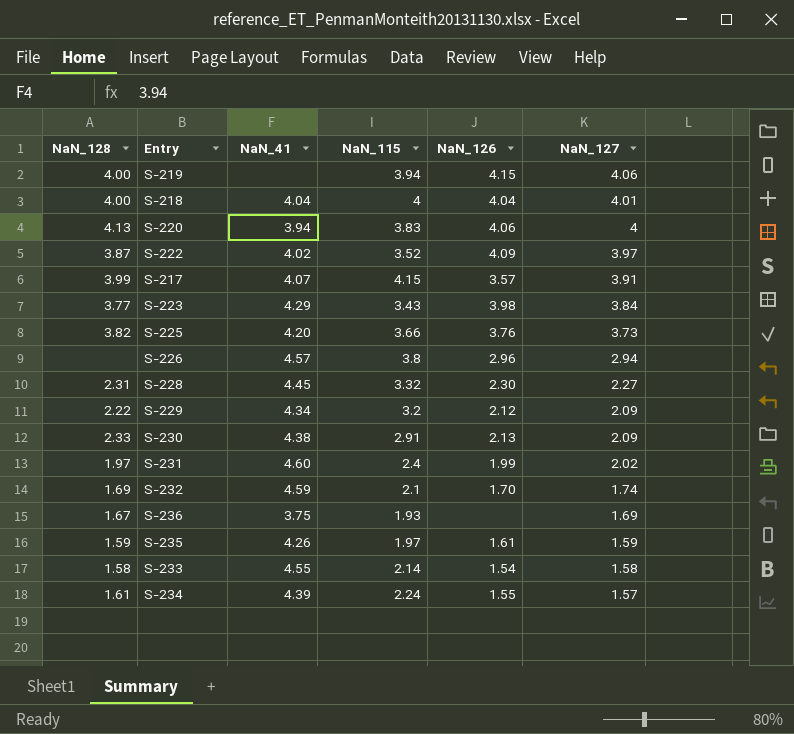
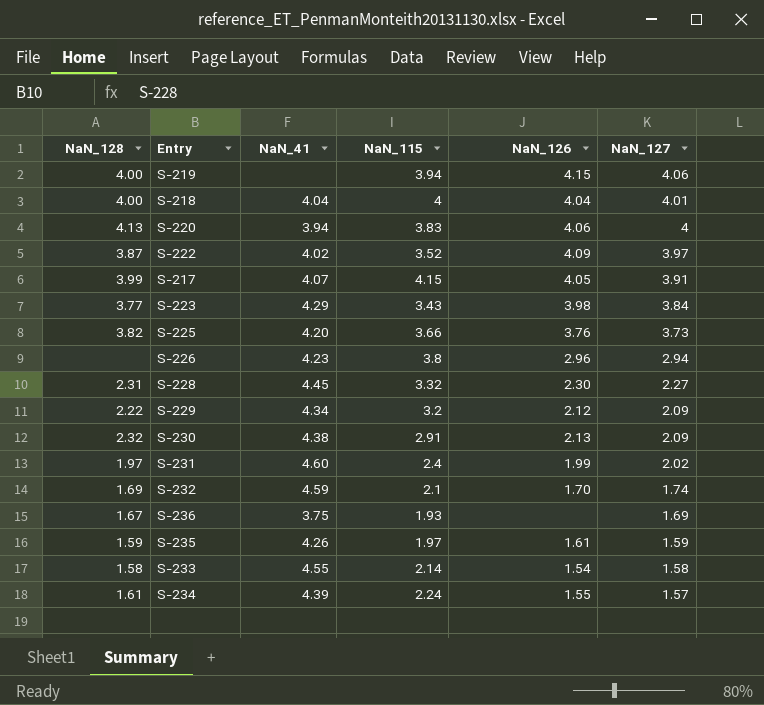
S-217 | NaN_126: 3.57 -> 4.05
S-226 | NaN_41: 4.57 -> 4.23
S-230 | NaN_128: 2.33 -> 2.32

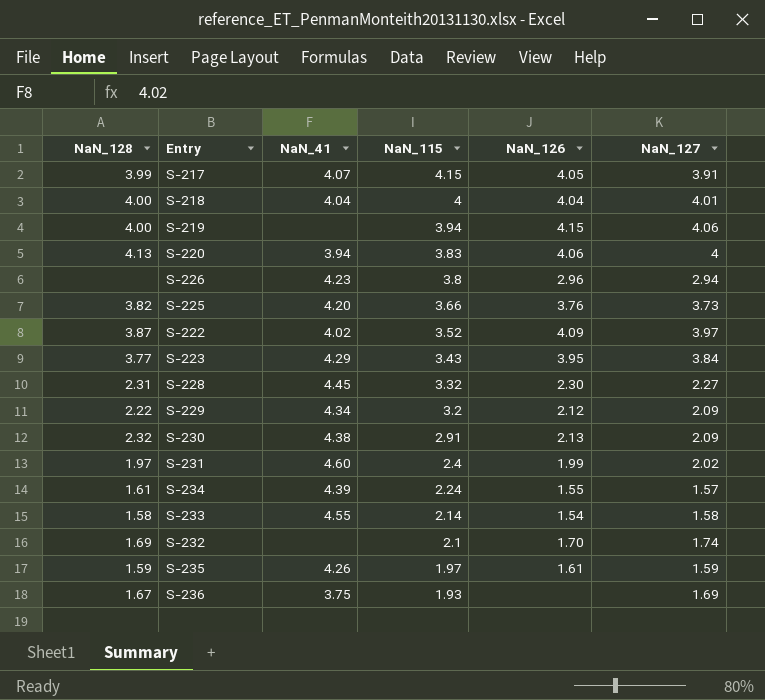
row order: NaN_127 descending -> NaN_115 descending
S-223 | NaN_126: 3.98 -> 3.95
S-232 | NaN_41: 4.59 -> none

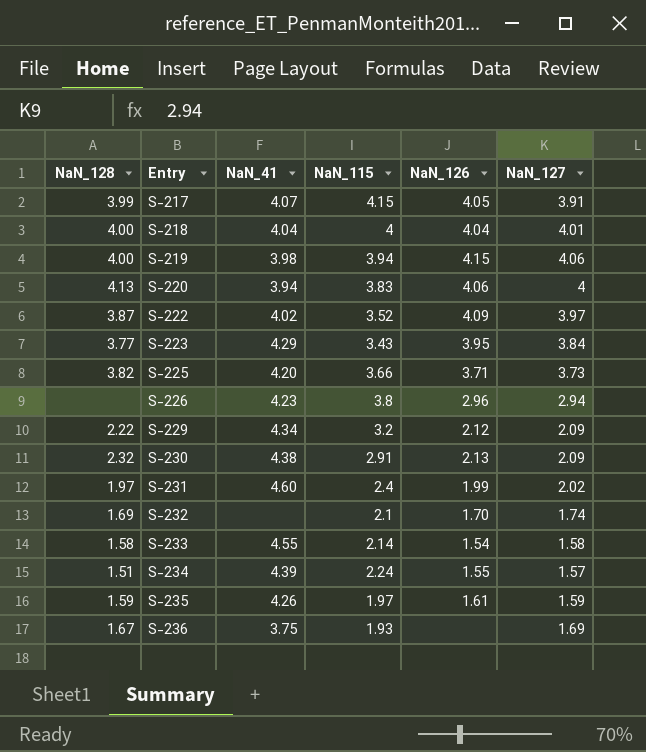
row order: NaN_115 descending -> Entry ascending
row S-228: 2.31 | 4.45 | 3.32 | 2.30 | 2.27 -> none
S-219 | NaN_41: none -> 3.98
S-225 | NaN_126: 3.76 -> 3.71
S-234 | NaN_128: 1.61 -> 1.51

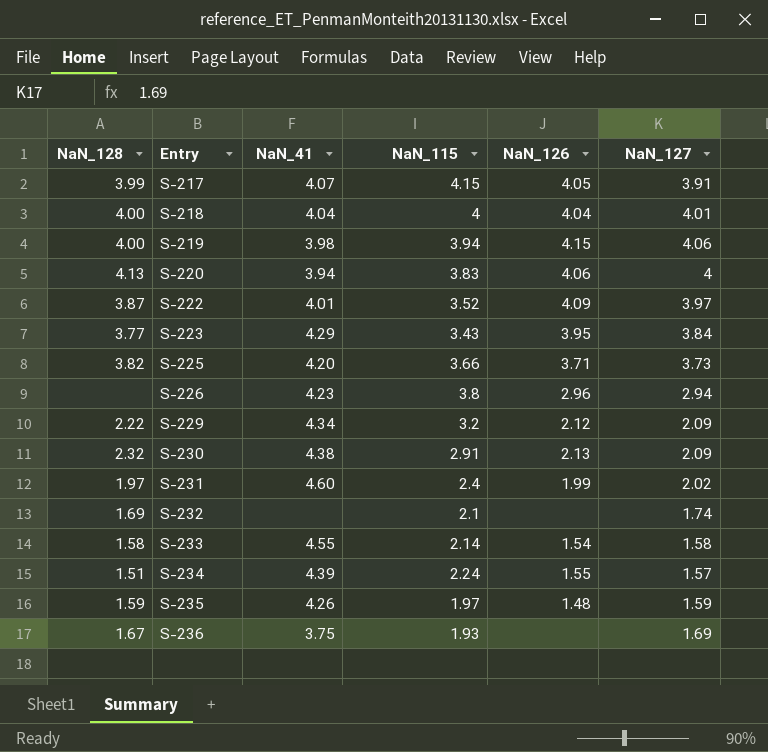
S-222 | NaN_41: 4.02 -> 4.01
S-232 | NaN_126: 1.70 -> none
S-235 | NaN_126: 1.61 -> 1.48

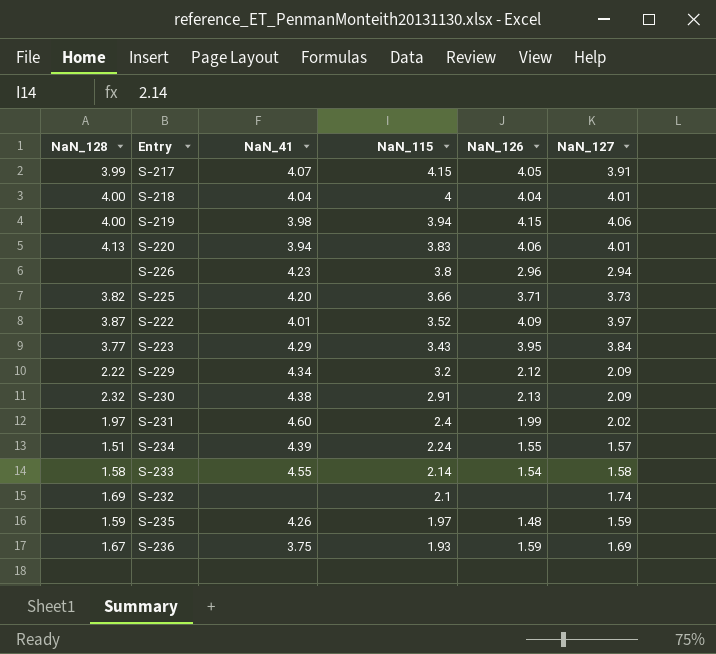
row order: Entry ascending -> NaN_115 descending
S-220 | NaN_127: 4 -> 4.01
S-236 | NaN_126: none -> 1.59

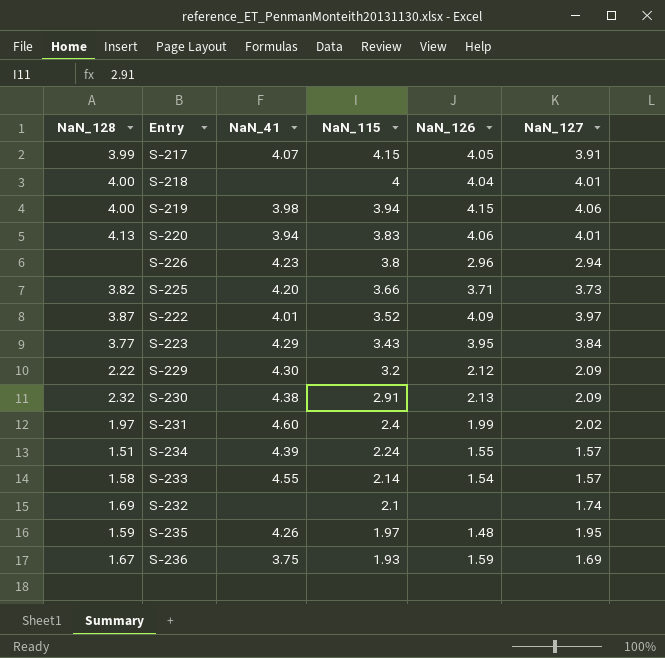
S-218 | NaN_41: 4.04 -> none
S-229 | NaN_41: 4.34 -> 4.30
S-233 | NaN_127: 1.58 -> 1.57
S-235 | NaN_127: 1.59 -> 1.95

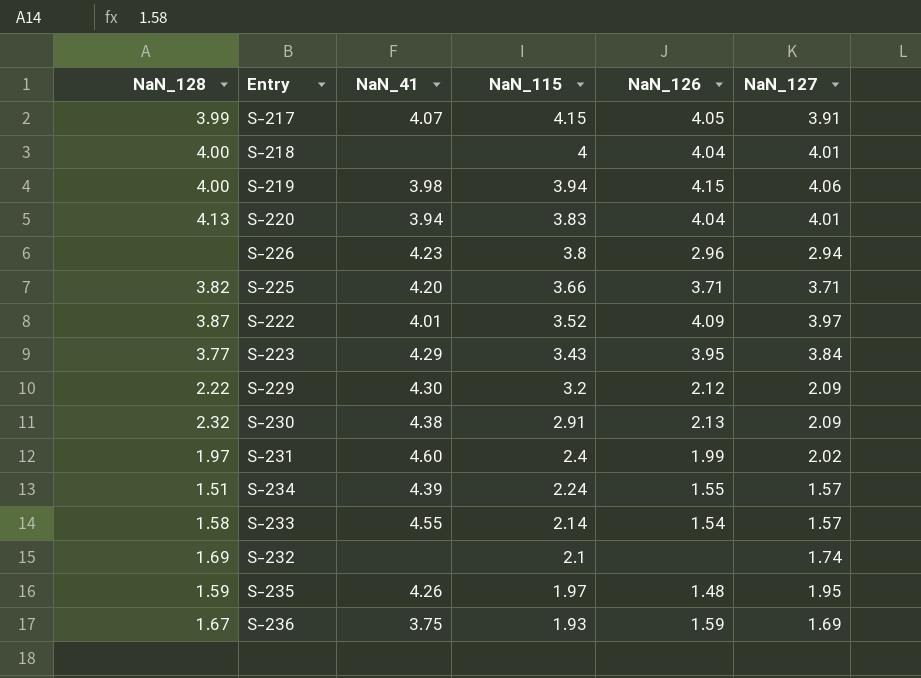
S-220 | NaN_126: 4.06 -> 4.04
S-225 | NaN_127: 3.73 -> 3.71

